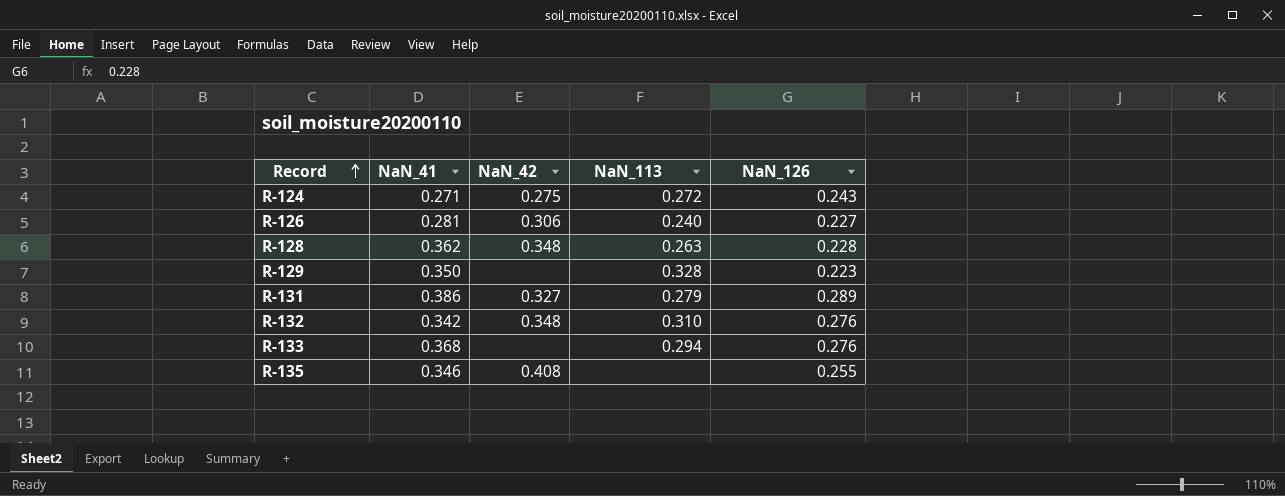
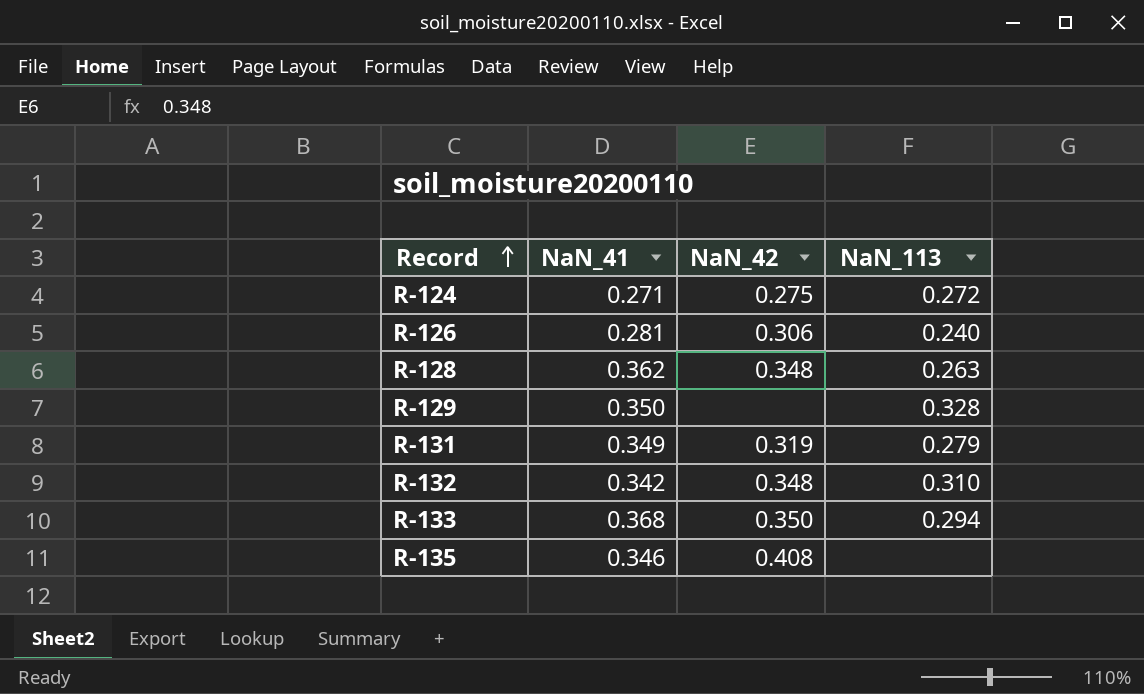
column NaN_126 | position: 5 -> none
R-131 | NaN_41: 0.386 -> 0.349
R-131 | NaN_42: 0.327 -> 0.319
R-133 | NaN_42: none -> 0.350

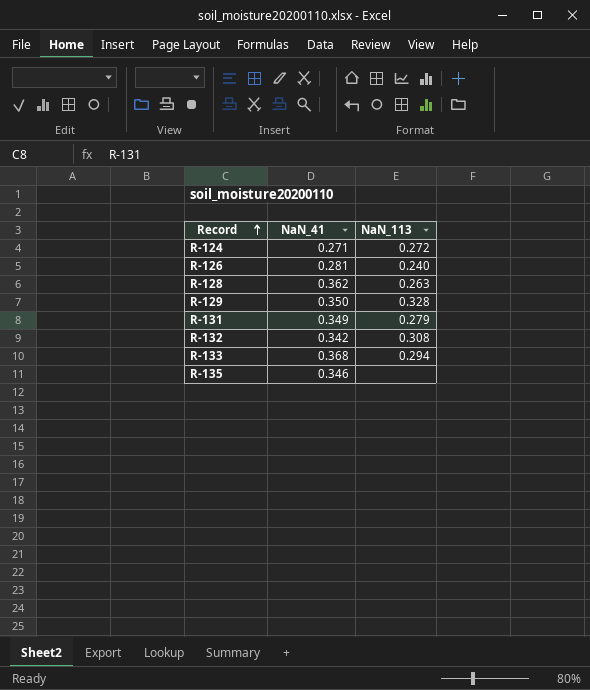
column NaN_42 | position: 3 -> none
R-132 | NaN_113: 0.310 -> 0.308

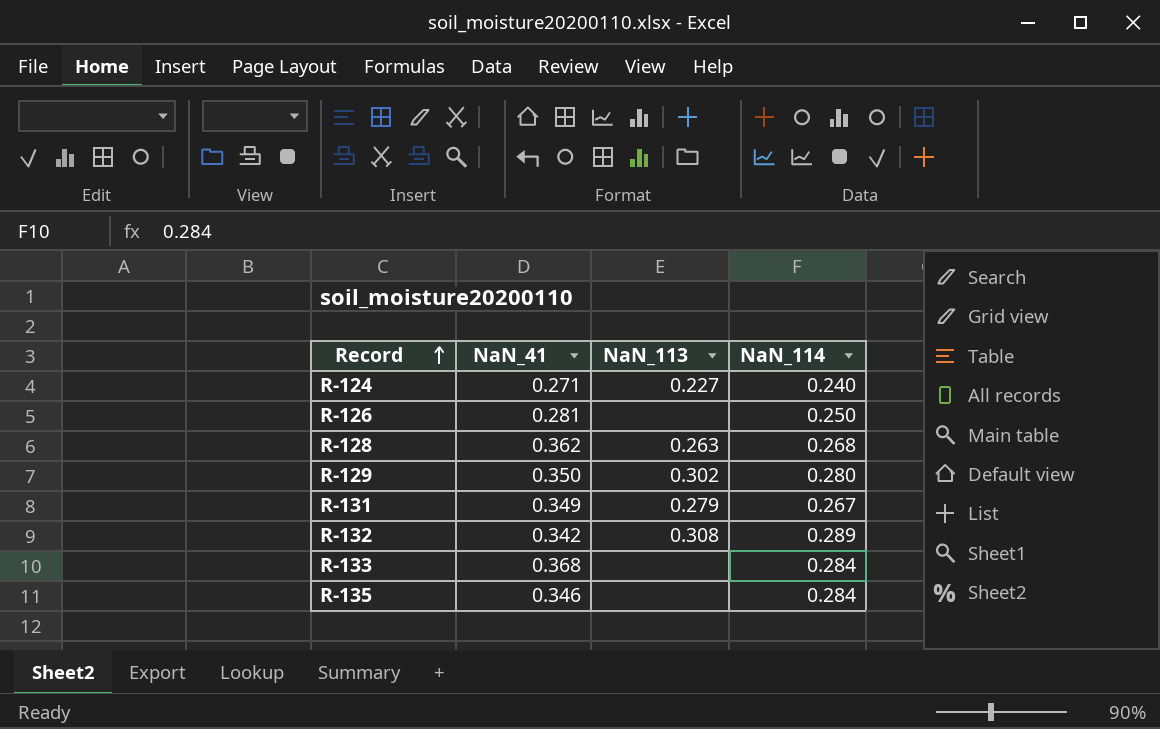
column NaN_114 | position: none -> 4
R-124 | NaN_113: 0.272 -> 0.227
R-126 | NaN_113: 0.240 -> none
R-129 | NaN_113: 0.328 -> 0.302
R-133 | NaN_113: 0.294 -> none

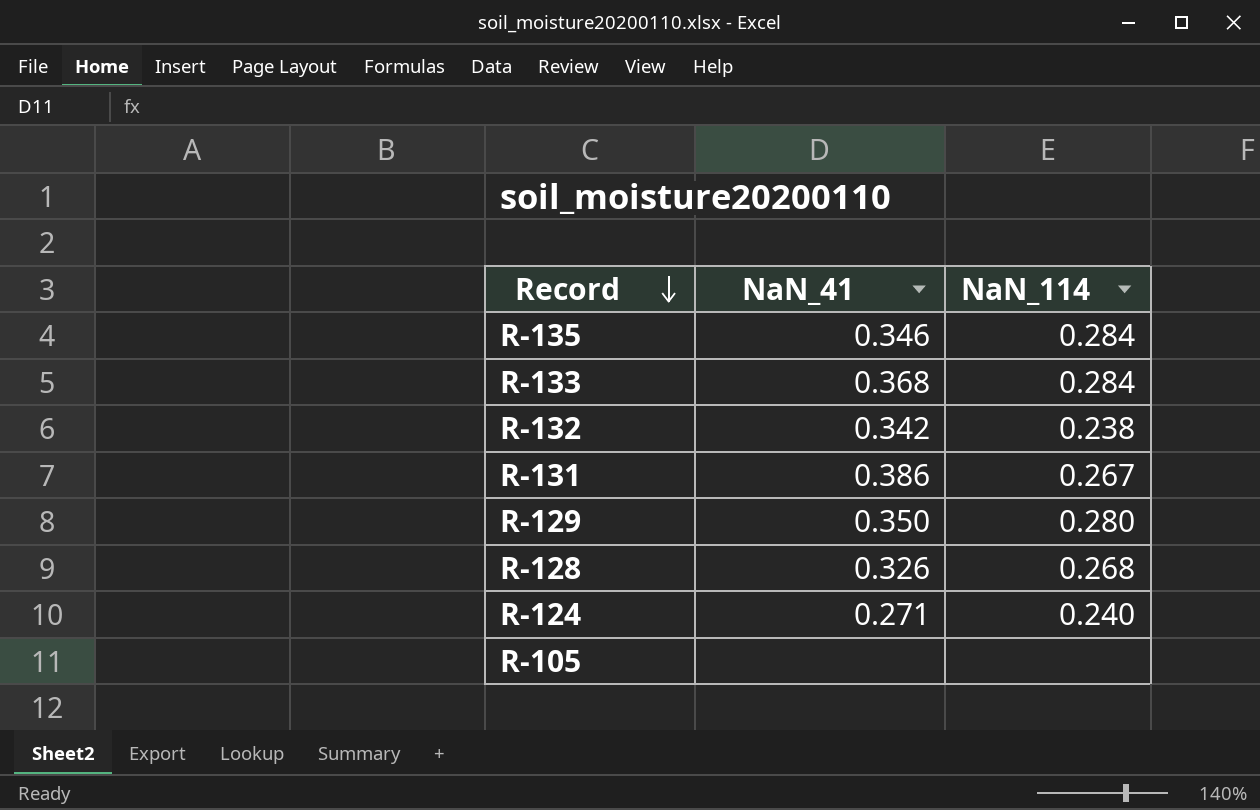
row order: Record ascending -> Record descending
column NaN_113 | position: 3 -> none
row R-126: 0.281 | none | 0.250 -> none
R-132 | NaN_114: 0.289 -> 0.238
R-131 | NaN_41: 0.349 -> 0.386
R-128 | NaN_41: 0.362 -> 0.326
row R-105: none -> none | none

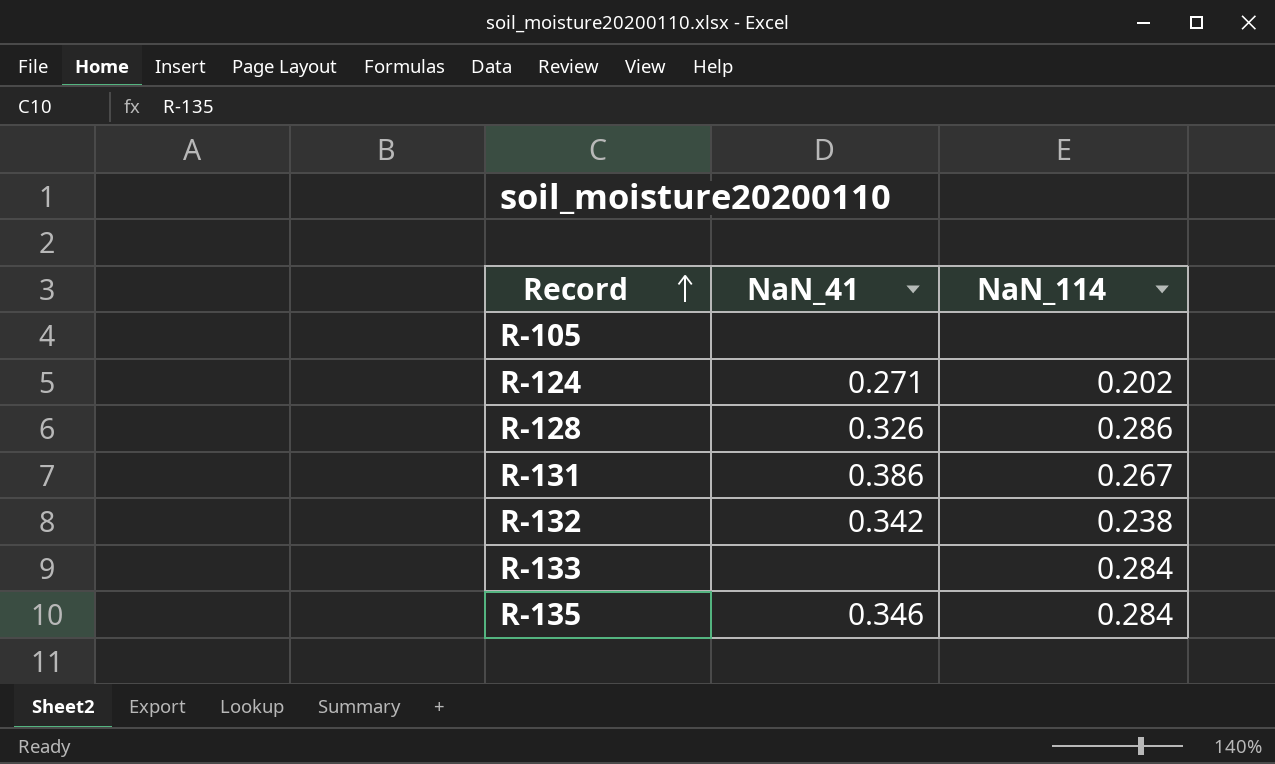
row order: Record descending -> Record ascending
row R-129: 0.350 | 0.280 -> none
R-124 | NaN_114: 0.240 -> 0.202
R-128 | NaN_114: 0.268 -> 0.286
R-133 | NaN_41: 0.368 -> none

